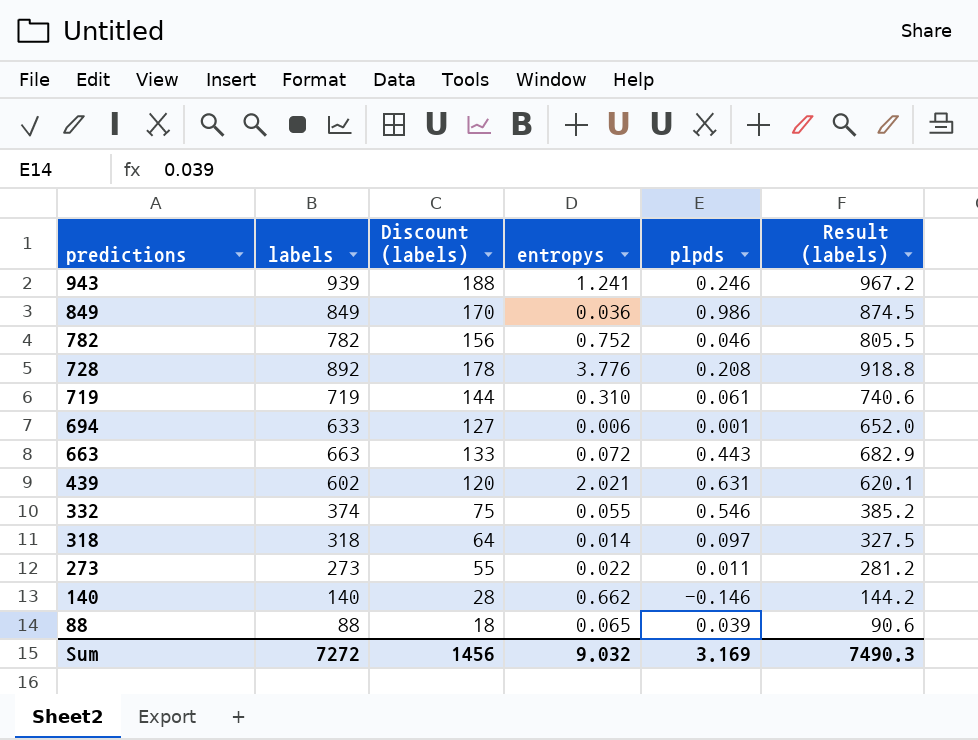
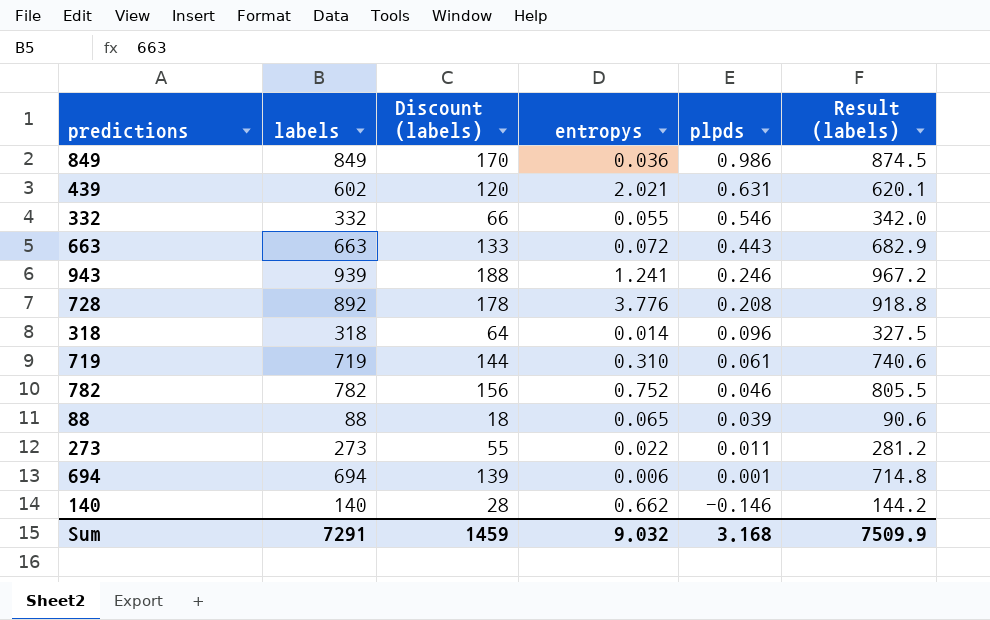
row order: predictions descending -> plpds descending
332 | labels: 374 -> 332
332 | Discount (labels): 75 -> 66
332 | Result (labels): 385.2 -> 342.0
318 | plpds: 0.097 -> 0.096
694 | labels: 633 -> 694
694 | Discount (labels): 127 -> 139
694 | Result (labels): 652.0 -> 714.8
Sum | labels: 7272 -> 7291
Sum | Discount (labels): 1456 -> 1459
Sum | plpds: 3.169 -> 3.168
Sum | Result (labels): 7490.3 -> 7509.9

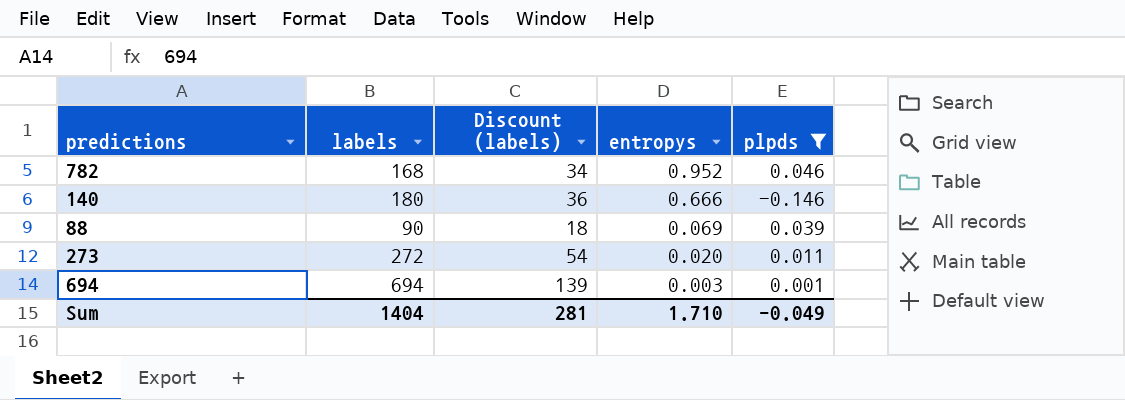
filter: none -> plpds <= 0.046
row order: plpds descending -> entropys descending
column Result (labels) | formula: [labels] * 1.03 -> none
782 | labels: 782 -> 168
782 | Discount (labels): 156 -> 34
782 | entropys: 0.752 -> 0.952
140 | labels: 140 -> 180
140 | Discount (labels): 28 -> 36
140 | entropys: 0.662 -> 0.666
88 | labels: 88 -> 90
88 | entropys: 0.065 -> 0.069
273 | labels: 273 -> 272
273 | Discount (labels): 55 -> 54
273 | entropys: 0.022 -> 0.020
694 | entropys: 0.006 -> 0.003
Sum | labels: 7291 -> 1404
Sum | Discount (labels): 1459 -> 281
Sum | entropys: 9.032 -> 1.710
Sum | plpds: 3.168 -> -0.049

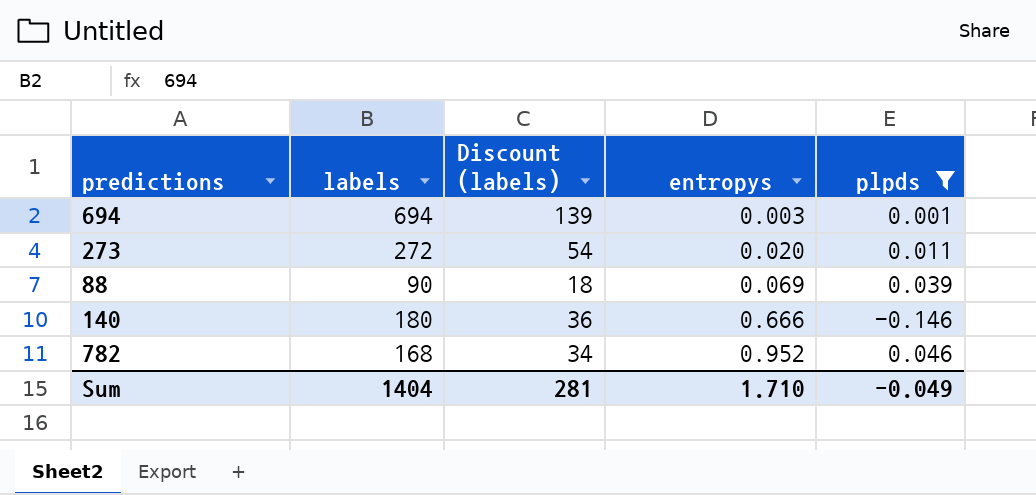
row order: entropys descending -> entropys ascending

